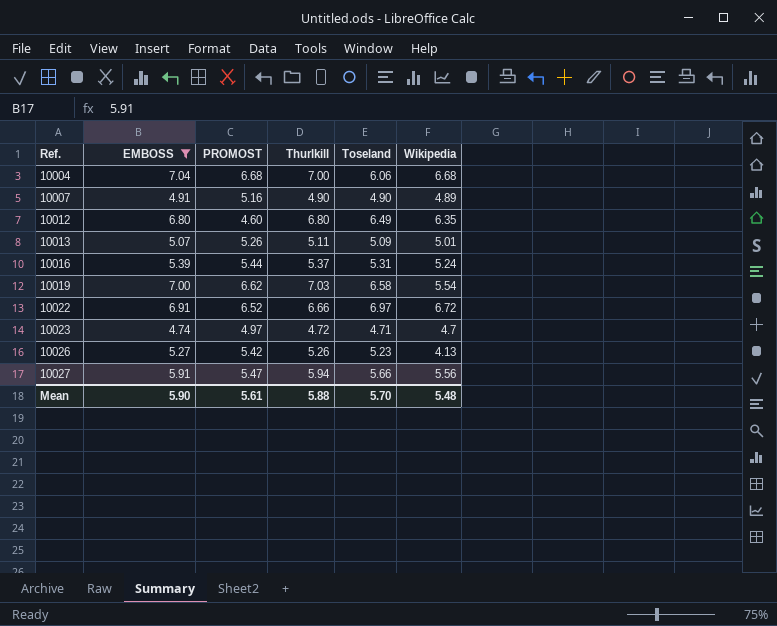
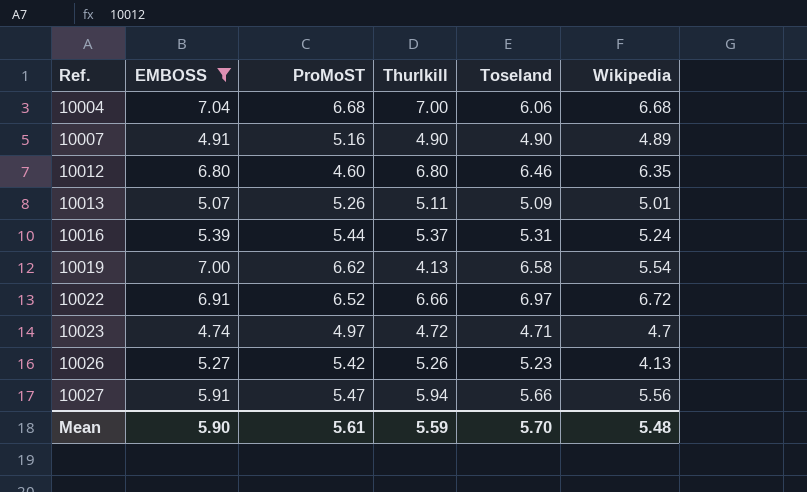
column name: PROMOST -> ProMoST
10012 | Toseland: 6.49 -> 6.46
10019 | Thurlkill: 7.03 -> 4.13
Mean | Thurlkill: 5.88 -> 5.59

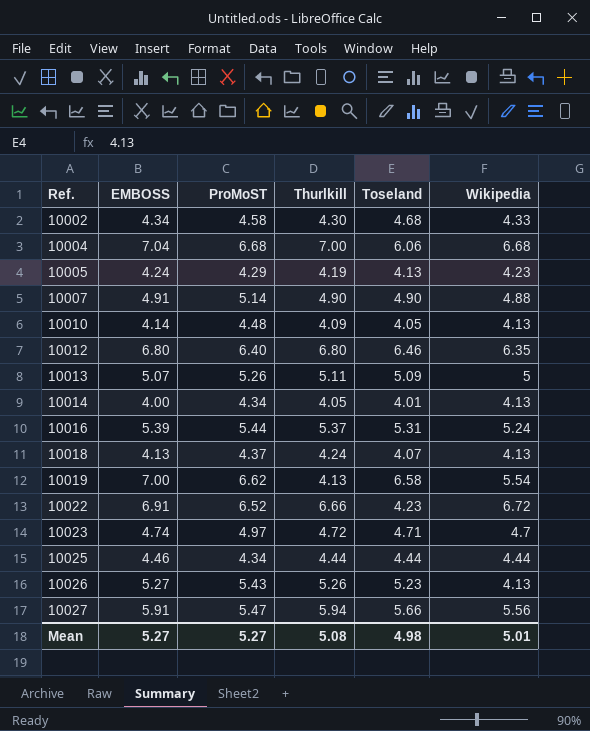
filter: EMBOSS >= 4.74 -> none
10007 | ProMoST: 5.16 -> 5.14
10007 | Wikipedia: 4.89 -> 4.88
10012 | ProMoST: 4.60 -> 6.40
10013 | Wikipedia: 5.01 -> 5
10022 | Toseland: 6.97 -> 4.23
10026 | ProMoST: 5.42 -> 5.43
Mean | EMBOSS: 5.90 -> 5.27
Mean | ProMoST: 5.61 -> 5.27
Mean | Thurlkill: 5.59 -> 5.08
Mean | Toseland: 5.70 -> 4.98
Mean | Wikipedia: 5.48 -> 5.01

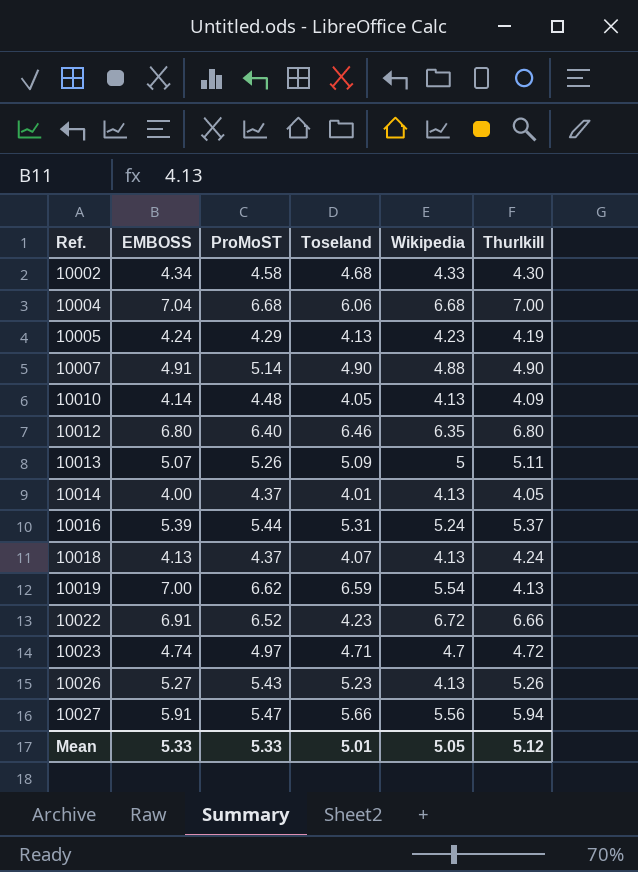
column Thurlkill | position: 4 -> 6
row 10025: 4.46 | 4.34 | 4.44 | 4.44 | 4.44 -> none
10014 | ProMoST: 4.34 -> 4.37
10019 | Toseland: 6.58 -> 6.59
Mean | EMBOSS: 5.27 -> 5.33
Mean | ProMoST: 5.27 -> 5.33
Mean | Toseland: 4.98 -> 5.01
Mean | Wikipedia: 5.01 -> 5.05
Mean | Thurlkill: 5.08 -> 5.12

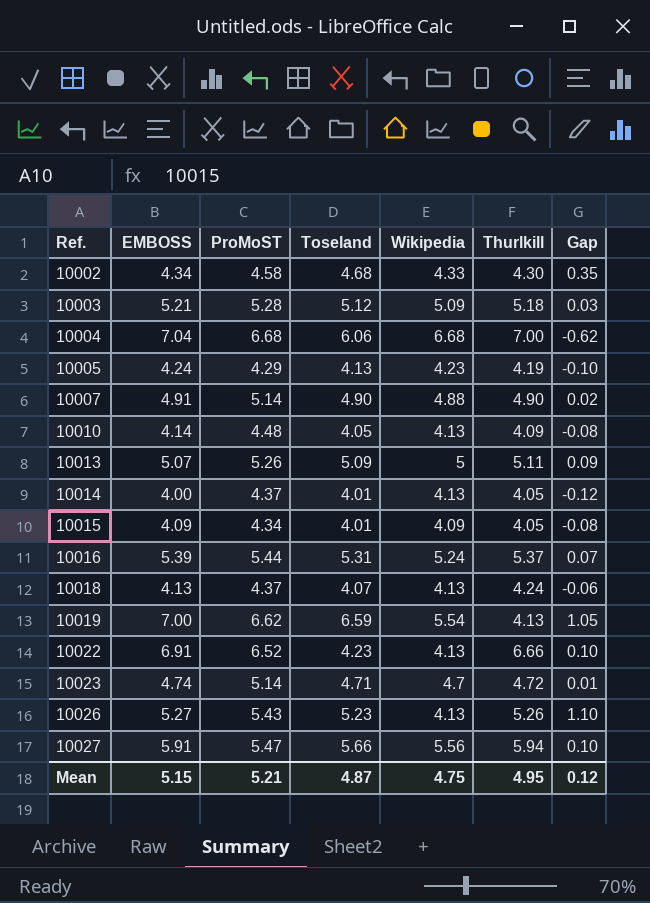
column Gap | formula: none -> [Toseland] - [Wikipedia]
row 10012: 6.80 | 6.40 | 6.46 | 6.35 | 6.80 -> none
row 10003: none -> 5.21 | 5.28 | 5.12 | 5.09 | 5.18 | 0.03
row 10015: none -> 4.09 | 4.34 | 4.01 | 4.09 | 4.05 | -0.08
10022 | Wikipedia: 6.72 -> 4.13
10023 | ProMoST: 4.97 -> 5.14
Mean | EMBOSS: 5.33 -> 5.15
Mean | ProMoST: 5.33 -> 5.21
Mean | Toseland: 5.01 -> 4.87
Mean | Wikipedia: 5.05 -> 4.75
Mean | Thurlkill: 5.12 -> 4.95

